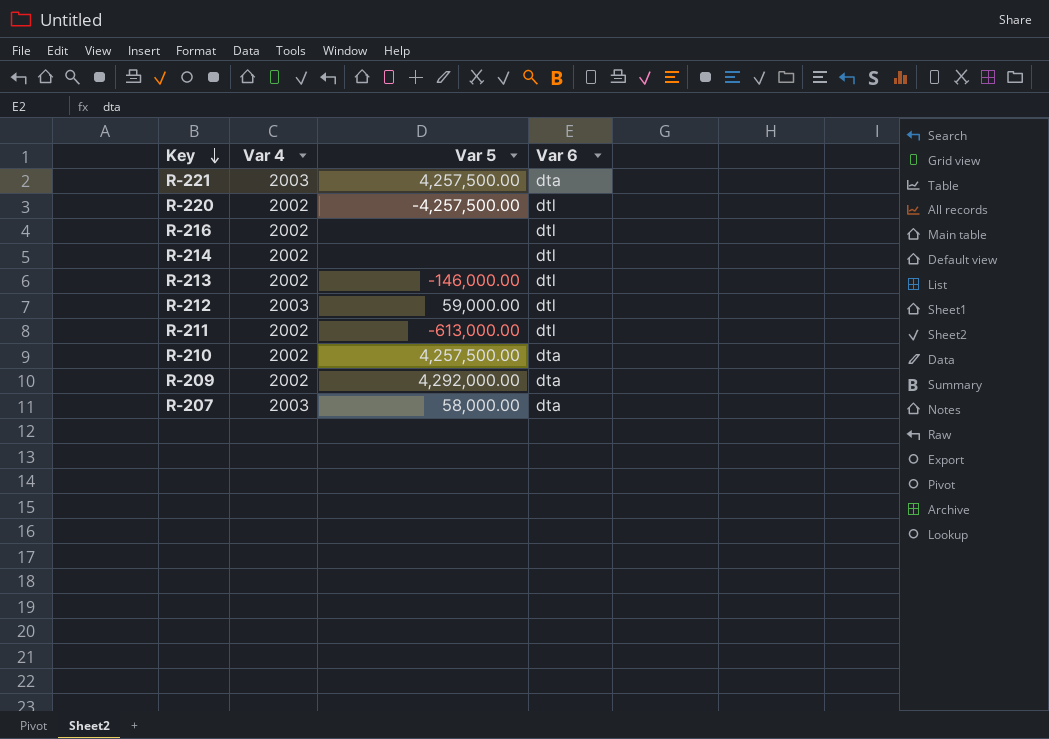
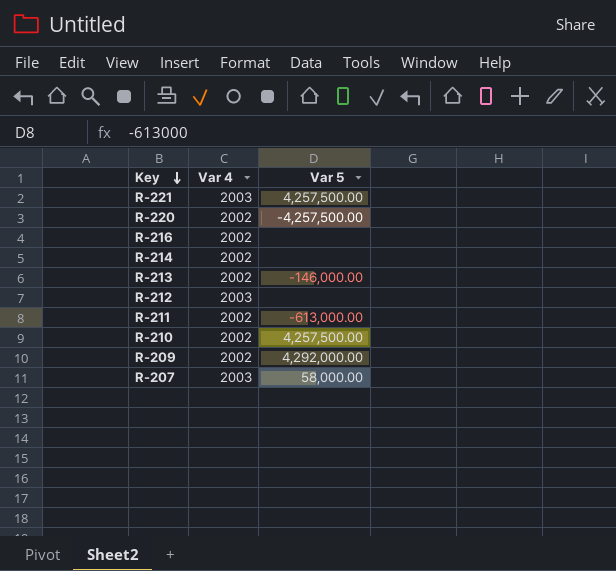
column Var 6 | position: 4 -> none
R-212 | Var 5: 59,000.00 -> none

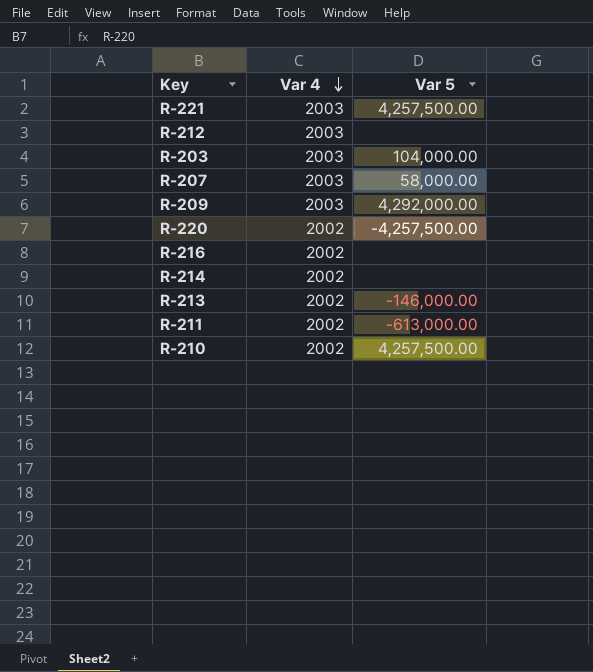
row order: Key descending -> Var 4 descending
row R-203: none -> 2003 | 104,000.00
R-209 | Var 4: 2002 -> 2003

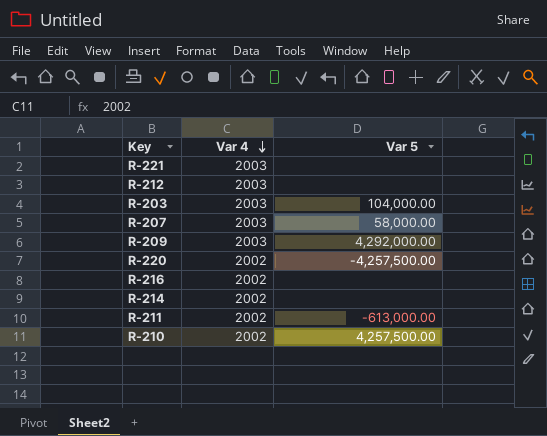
row R-213: 2002 | -146,000.00 -> none
R-221 | Var 5: 4,257,500.00 -> none

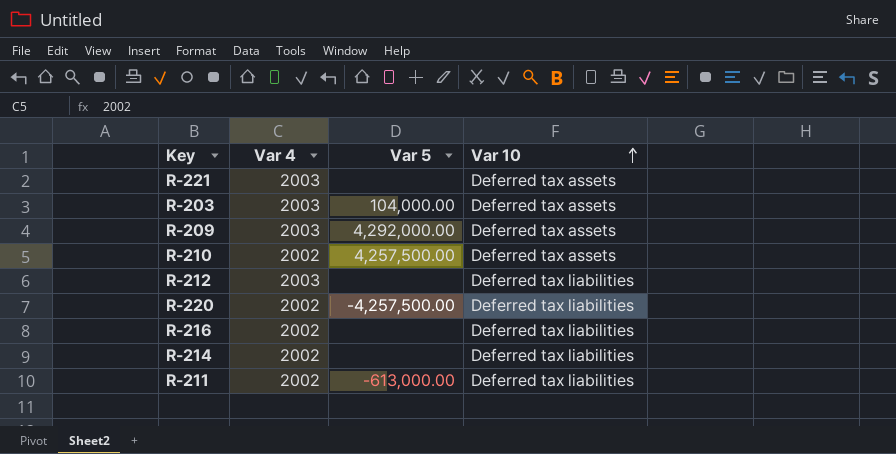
row order: Var 4 descending -> Var 10 ascending
column Var 10 | position: none -> 4
row R-207: 2003 | 58,000.00 -> none

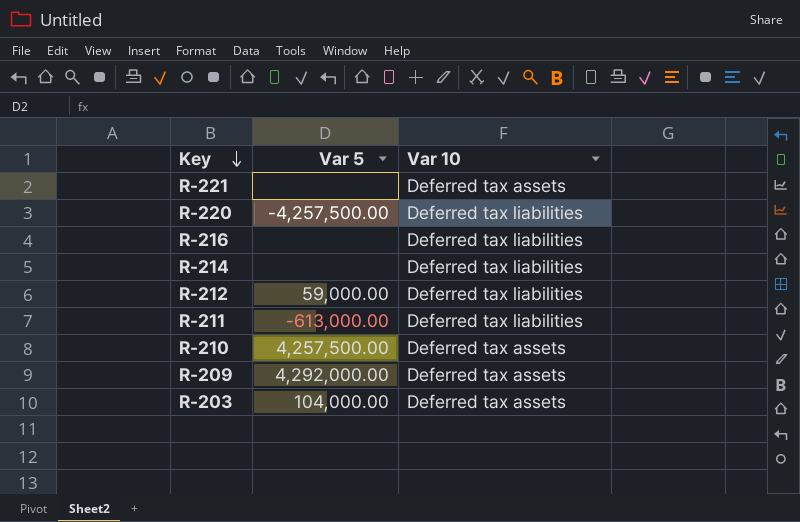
row order: Var 10 ascending -> Key descending
column Var 4 | position: 2 -> none
R-212 | Var 5: none -> 59,000.00

